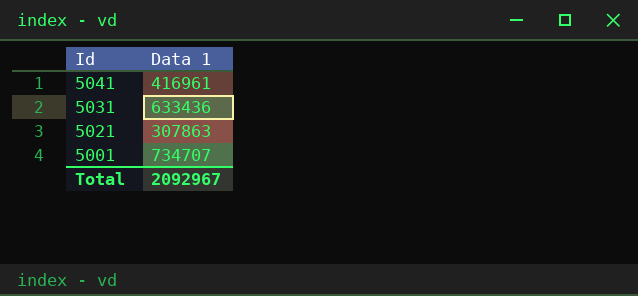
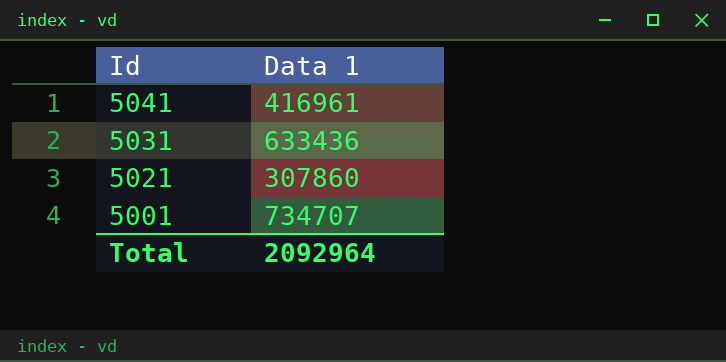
5021 | Data 1: 307863 -> 307860
Total | Data 1: 2092967 -> 2092964

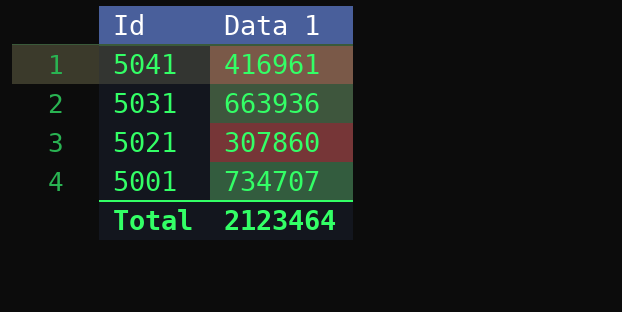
5031 | Data 1: 633436 -> 663936
Total | Data 1: 2092964 -> 2123464

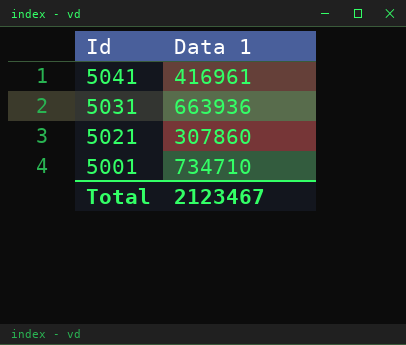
5001 | Data 1: 734707 -> 734710
Total | Data 1: 2123464 -> 2123467

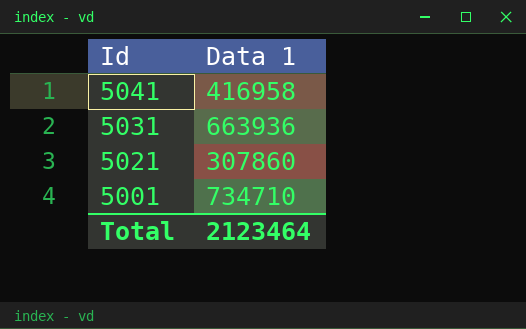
5041 | Data 1: 416961 -> 416958
Total | Data 1: 2123467 -> 2123464

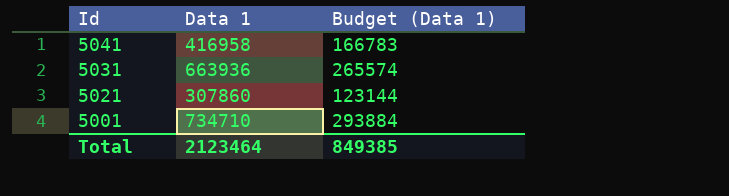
column Budget (Data 1) | formula: none -> [Data 1] * 0.4

